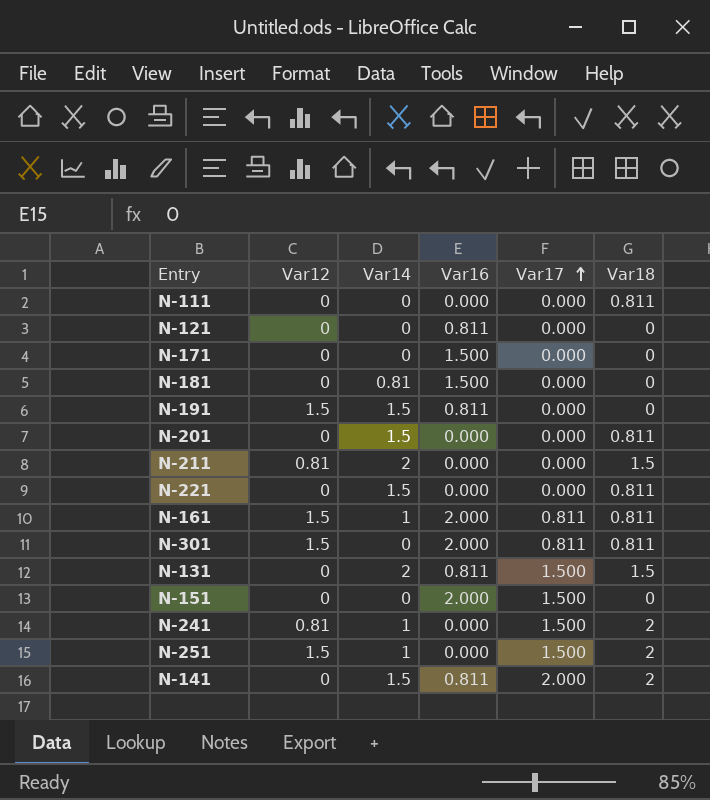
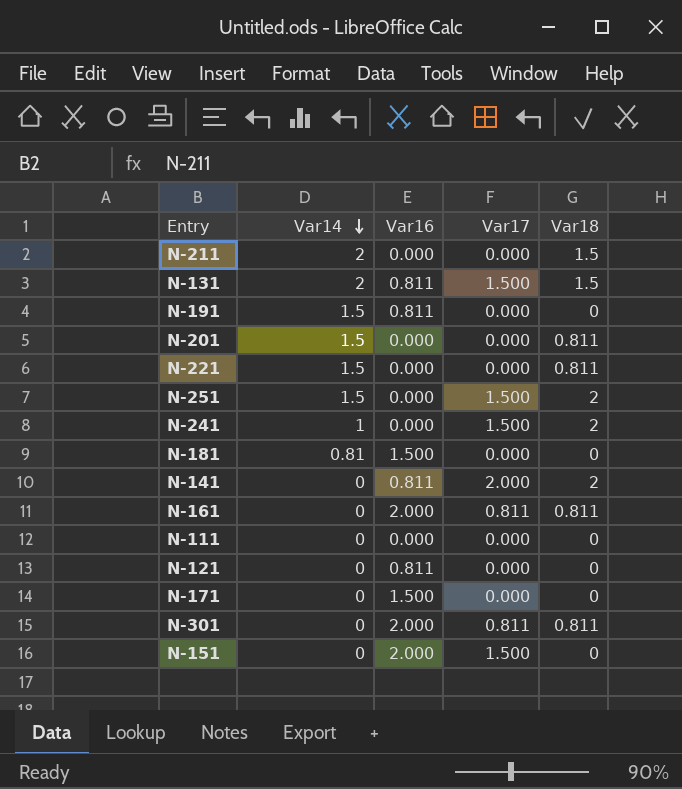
row order: Var17 ascending -> Var14 descending
column Var12 | position: 2 -> none
N-251 | Var14: 1 -> 1.5
N-141 | Var14: 1.5 -> 0
N-161 | Var14: 1 -> 0
N-111 | Var18: 0.811 -> 0

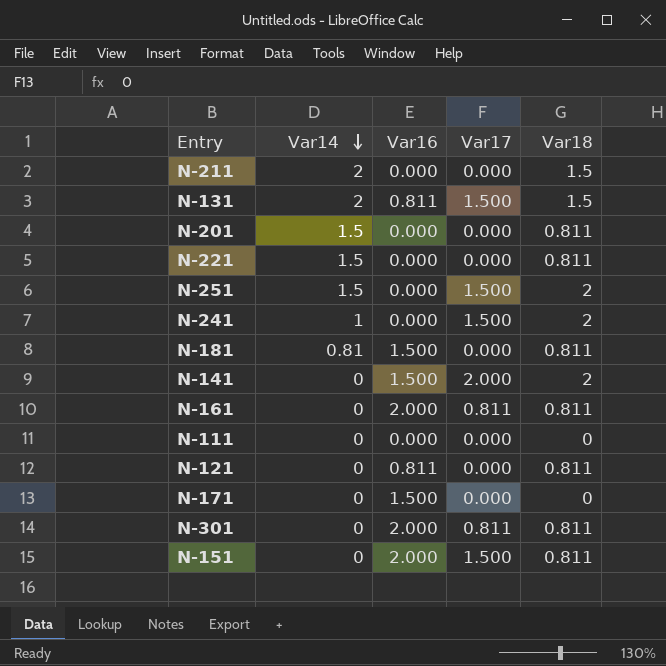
row N-191: 1.5 | 0.811 | 0.000 | 0 -> none
N-181 | Var18: 0 -> 0.811
N-141 | Var16: 0.811 -> 1.500
N-121 | Var18: 0 -> 0.811
N-151 | Var18: 0 -> 0.811

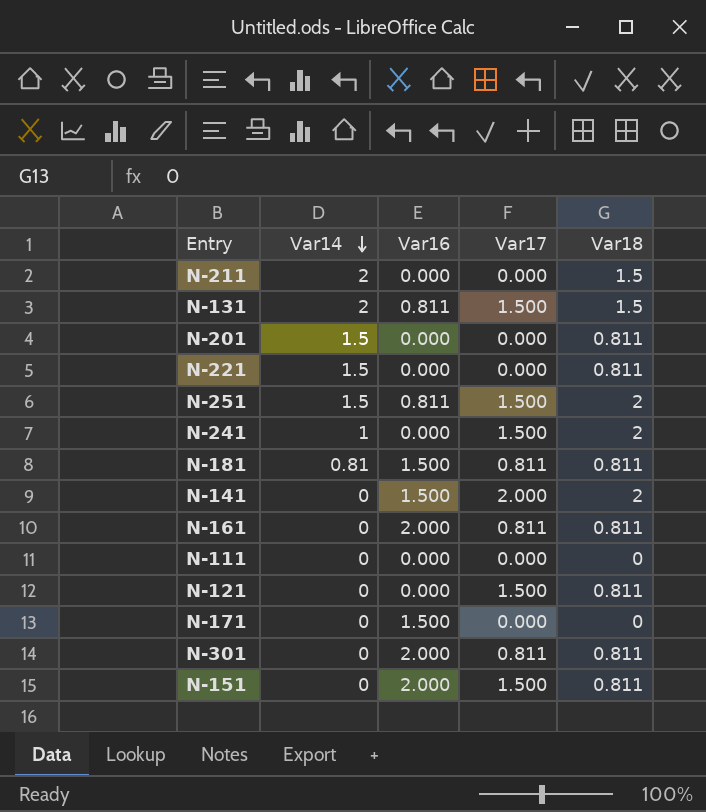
N-251 | Var16: 0.000 -> 0.811
N-181 | Var17: 0.000 -> 0.811
N-121 | Var16: 0.811 -> 0.000
N-121 | Var17: 0.000 -> 1.500

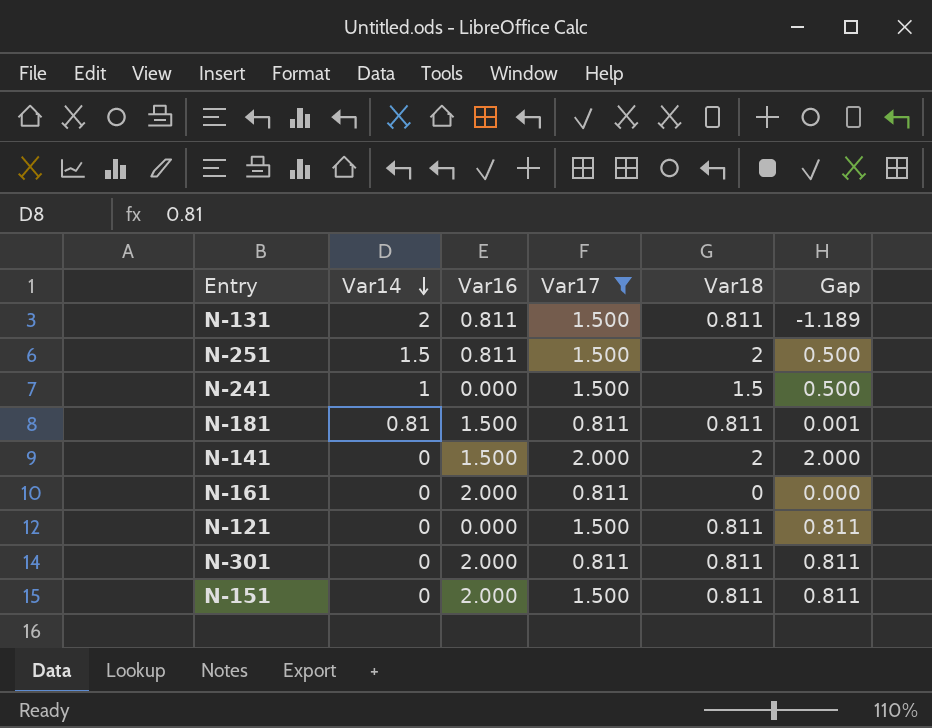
filter: none -> Var17 != 0.000
column Gap | formula: none -> [Var18] - [Var14]
N-131 | Var18: 1.5 -> 0.811
N-241 | Var18: 2 -> 1.5
N-161 | Var18: 0.811 -> 0

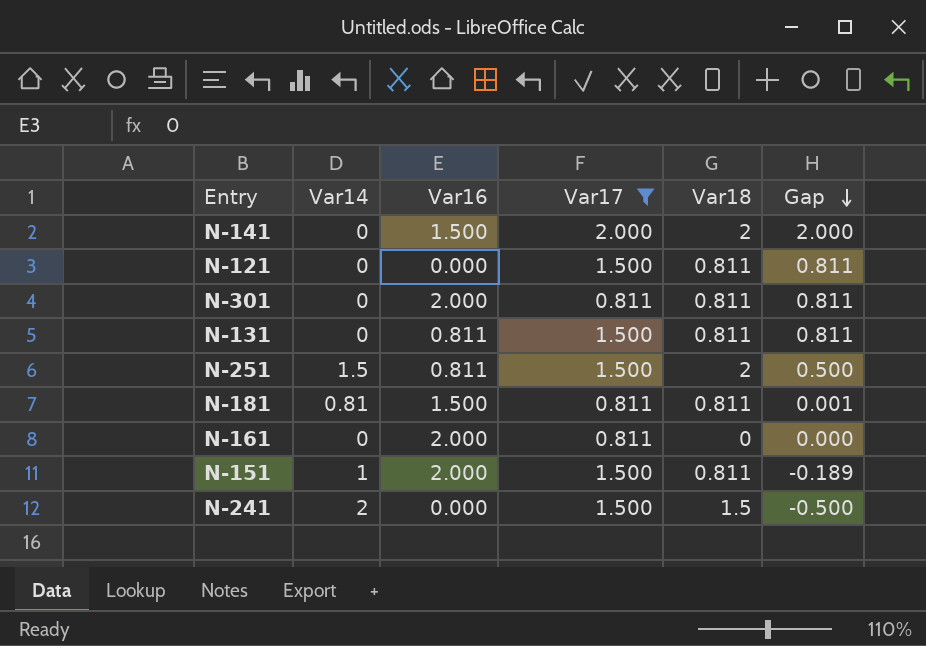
row order: Var14 descending -> Gap descending
N-131 | Var14: 2 -> 0
N-131 | Gap: -1.189 -> 0.811
N-151 | Var14: 0 -> 1
N-151 | Gap: 0.811 -> -0.189
N-241 | Var14: 1 -> 2
N-241 | Gap: 0.500 -> -0.500

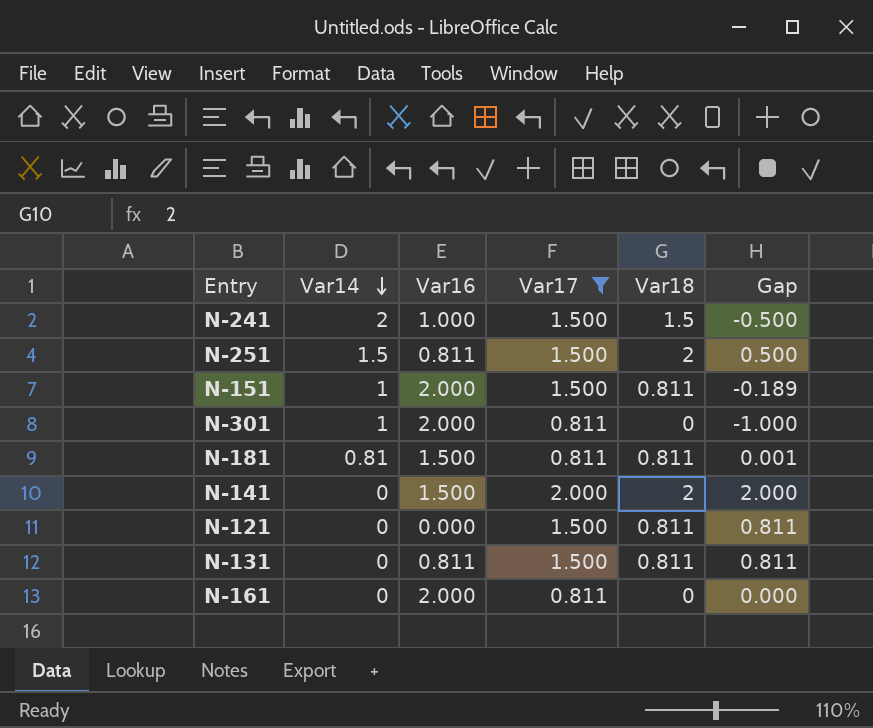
row order: Gap descending -> Var14 descending
N-241 | Var16: 0.000 -> 1.000
N-301 | Var14: 0 -> 1
N-301 | Var18: 0.811 -> 0
N-301 | Gap: 0.811 -> -1.000

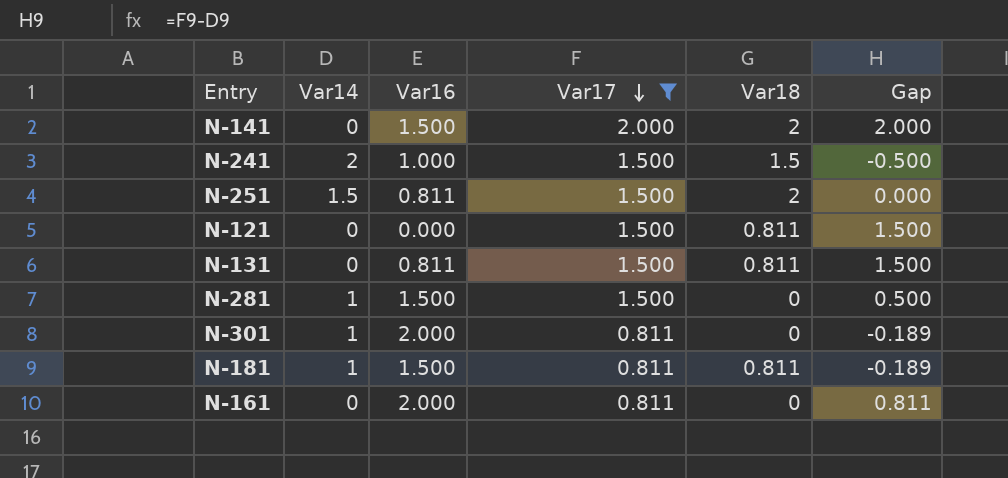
row order: Var14 descending -> Var17 descending
column Gap | formula: [Var18] - [Var14] -> [Var17] - [Var14]
row N-151: 1 | 2.000 | 1.500 | 0.811 | -0.189 -> none
row N-281: none -> 1 | 1.500 | 1.500 | 0 | 0.500
N-181 | Var14: 0.81 -> 1

